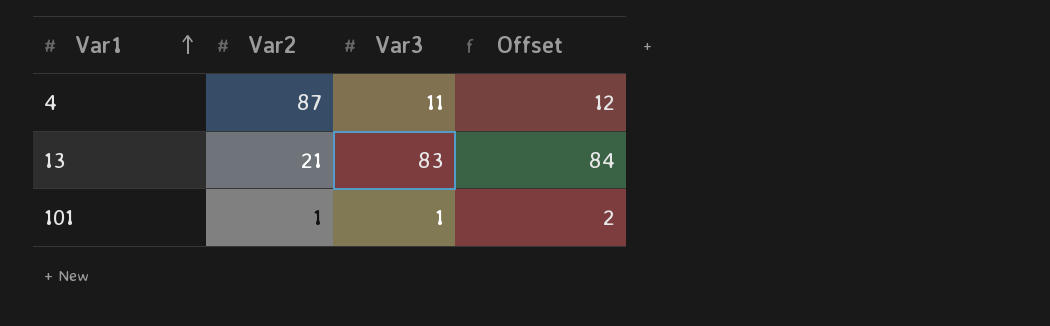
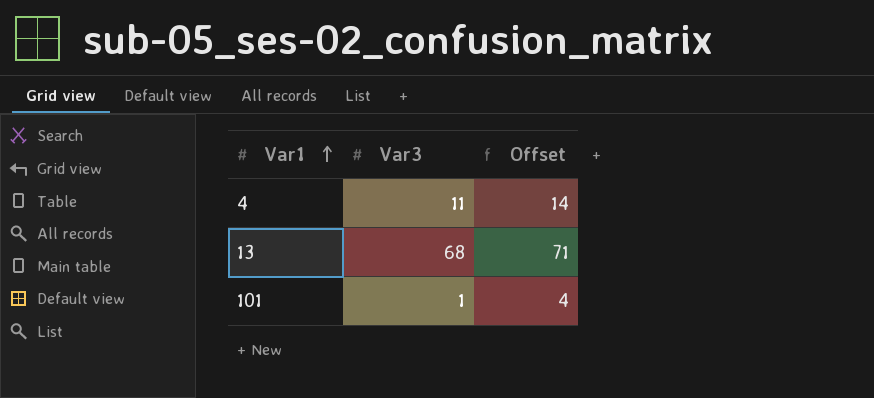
column Var2 | position: 2 -> none
column Offset | formula: [Var3] + 1 -> [Var3] + 3
13 | Var3: 83 -> 68

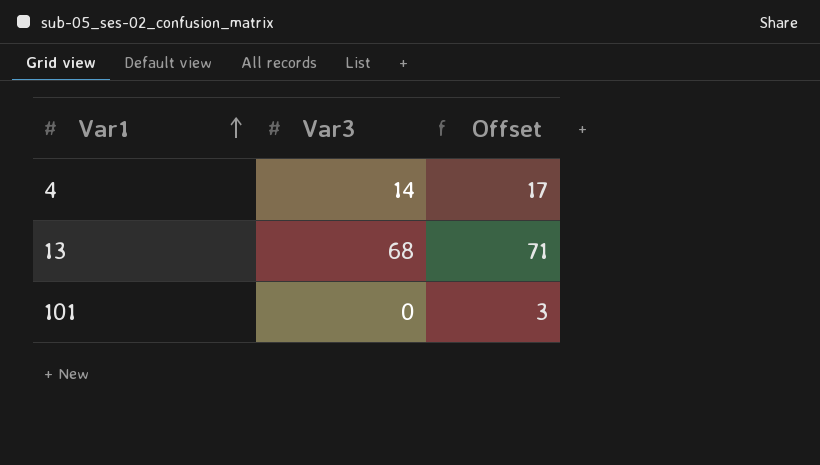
4 | Var3: 11 -> 14
4 | Offset: 14 -> 17
101 | Var3: 1 -> 0
101 | Offset: 4 -> 3

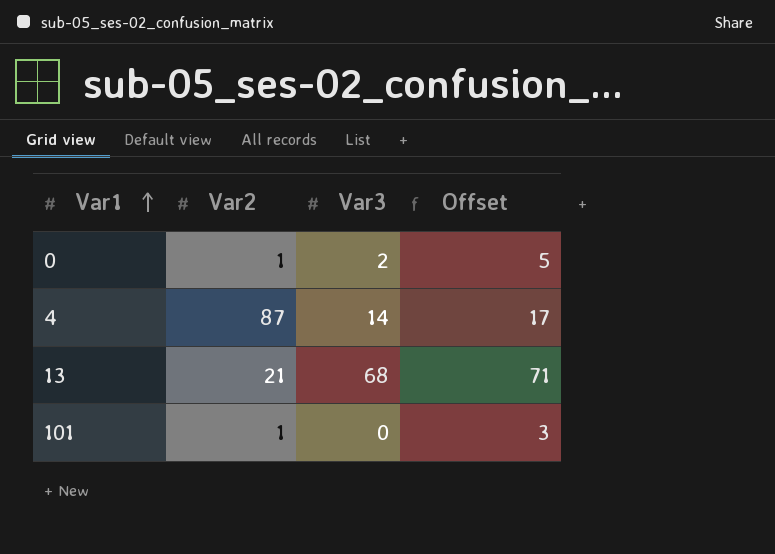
column Var2 | position: none -> 2
row 0: none -> 1 | 2 | 5

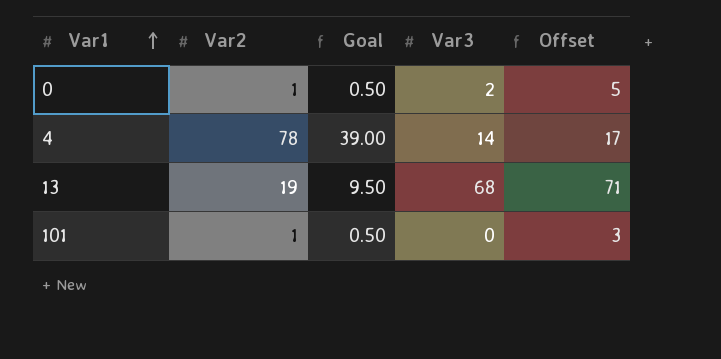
column Goal | formula: none -> [Var2] * 0.5
4 | Var2: 87 -> 78
13 | Var2: 21 -> 19

